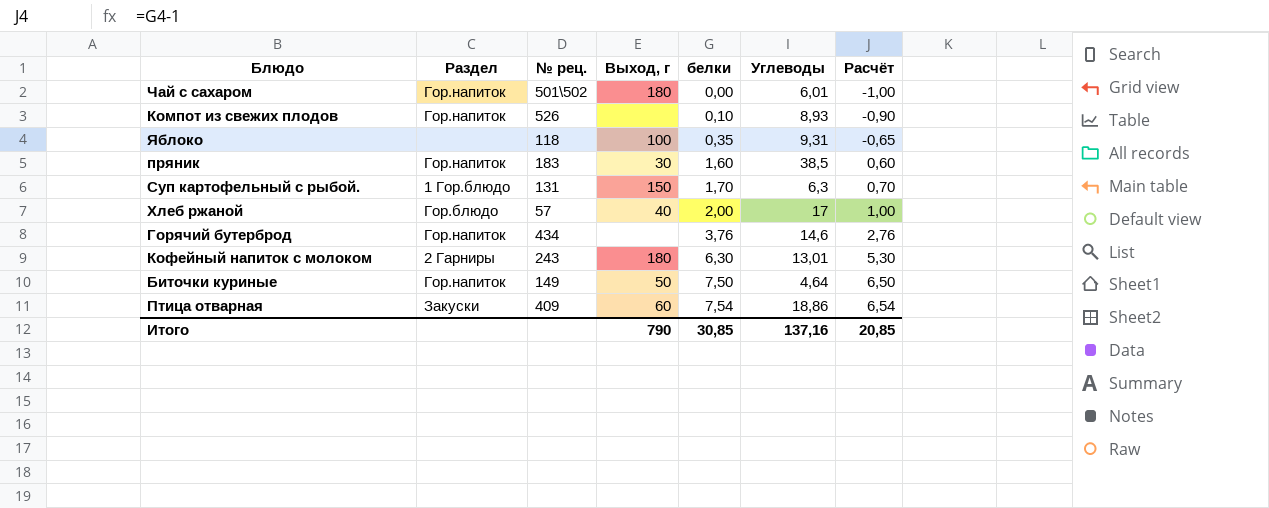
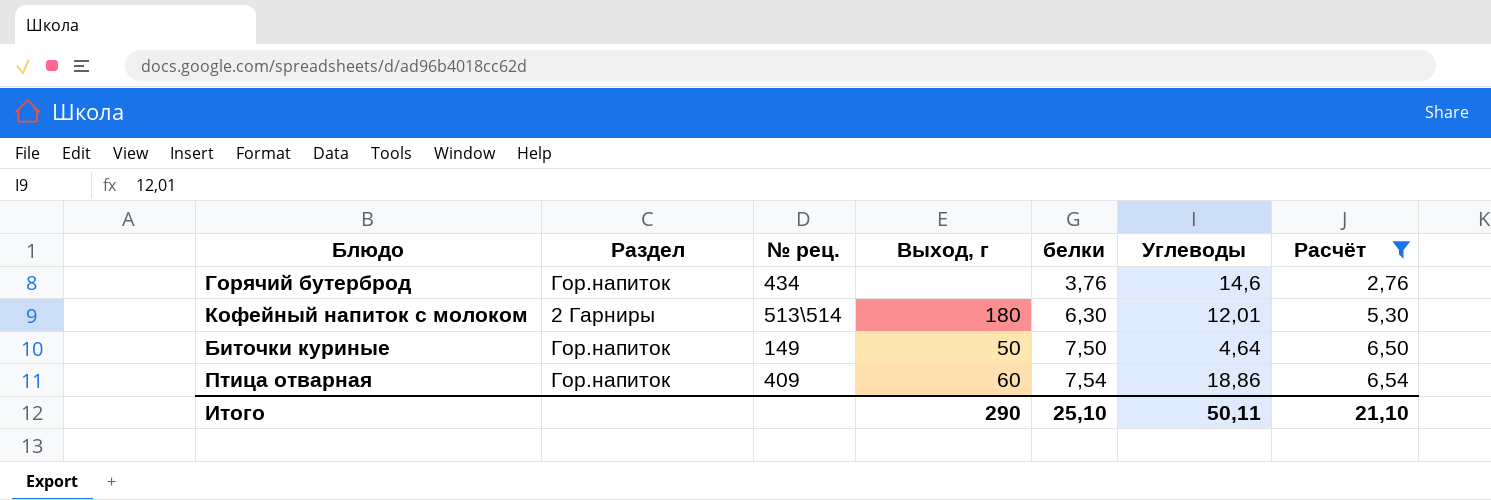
filter: none -> Расчёт >= 2,76
Кофейный напиток с молоком | № рец.: 243 -> 513\514
Кофейный напиток с молоком | Углеводы: 13,01 -> 12,01
Птица отварная | Раздел: Закуски -> Гор.напиток
Итого | Выход, г: 790 -> 290
Итого | белки: 30,85 -> 25,10
Итого | Углеводы: 137,16 -> 50,11
Итого | Расчёт: 20,85 -> 21,10

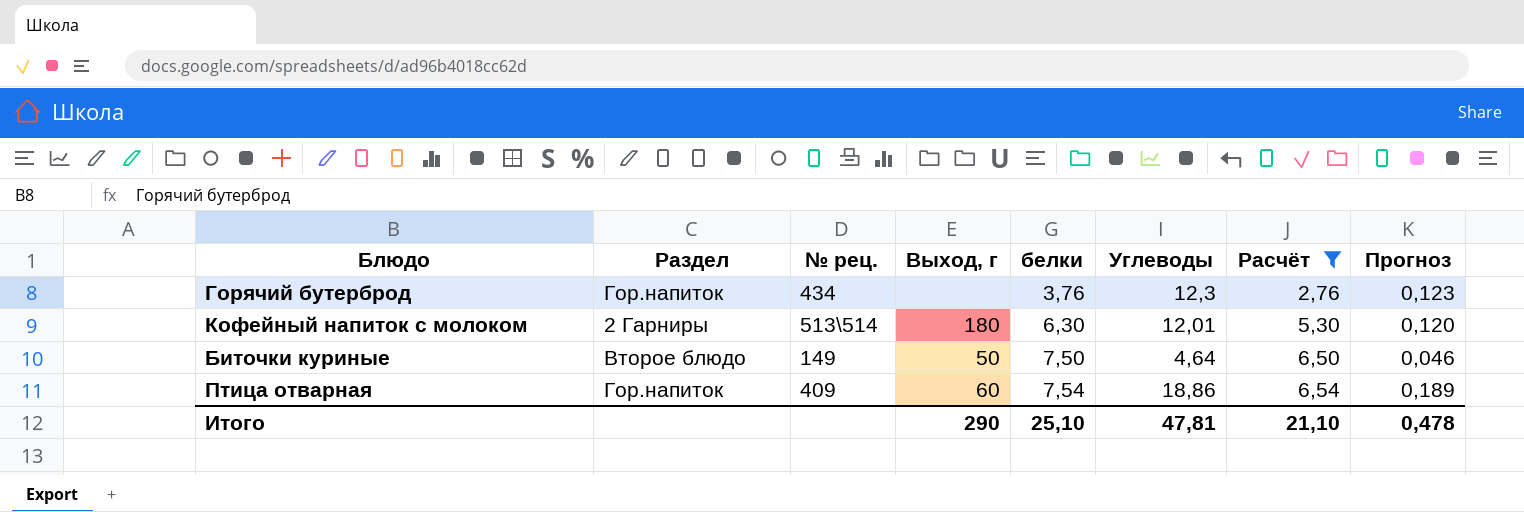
column Прогноз | formula: none -> [Углеводы] * 0,01
Горячий бутерброд | Углеводы: 14,6 -> 12,3
Биточки куриные | Раздел: Гор.напиток -> Второе блюдо
Итого | Углеводы: 50,11 -> 47,81

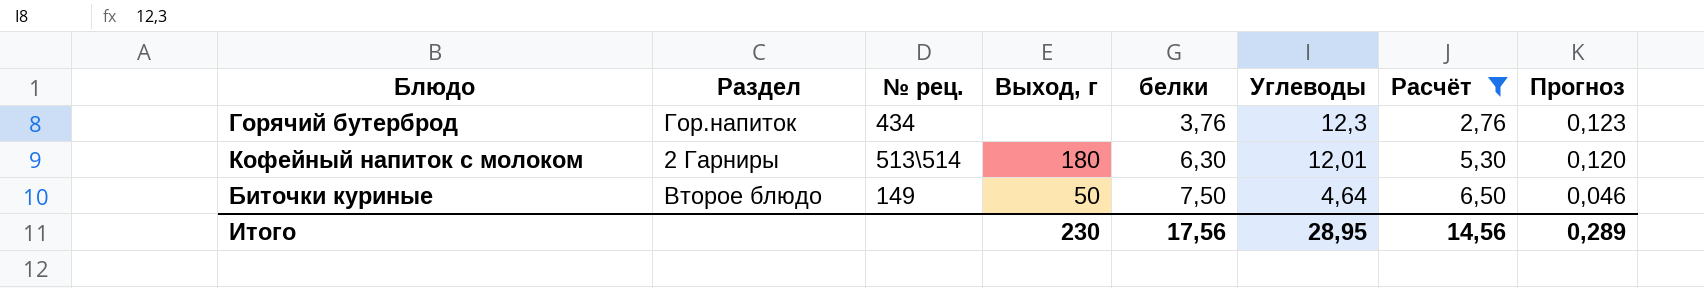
row Птица отварная: Гор.напиток | 409 | 60 | 7,54 | 18,86 | 6,54 | 0,189 -> none
Итого | Выход, г: 290 -> 230
Итого | белки: 25,10 -> 17,56
Итого | Углеводы: 47,81 -> 28,95
Итого | Расчёт: 21,10 -> 14,56
Итого | Прогноз: 0,478 -> 0,289

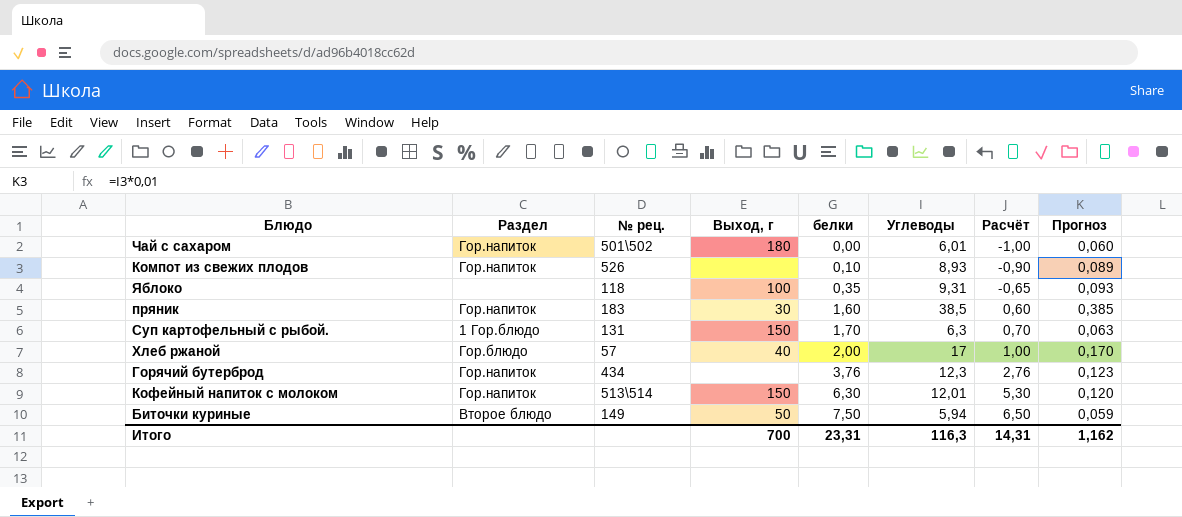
filter: Расчёт >= 2,76 -> none
Кофейный напиток с молоком | Раздел: 2 Гарниры -> Гор.напиток
Кофейный напиток с молоком | Выход, г: 180 -> 150
Биточки куриные | Углеводы: 4,64 -> 5,94
Биточки куриные | Прогноз: 0,046 -> 0,059
Итого | Выход, г: 230 -> 700
Итого | белки: 17,56 -> 23,31
Итого | Углеводы: 28,95 -> 116,3
Итого | Расчёт: 14,56 -> 14,31
Итого | Прогноз: 0,289 -> 1,162

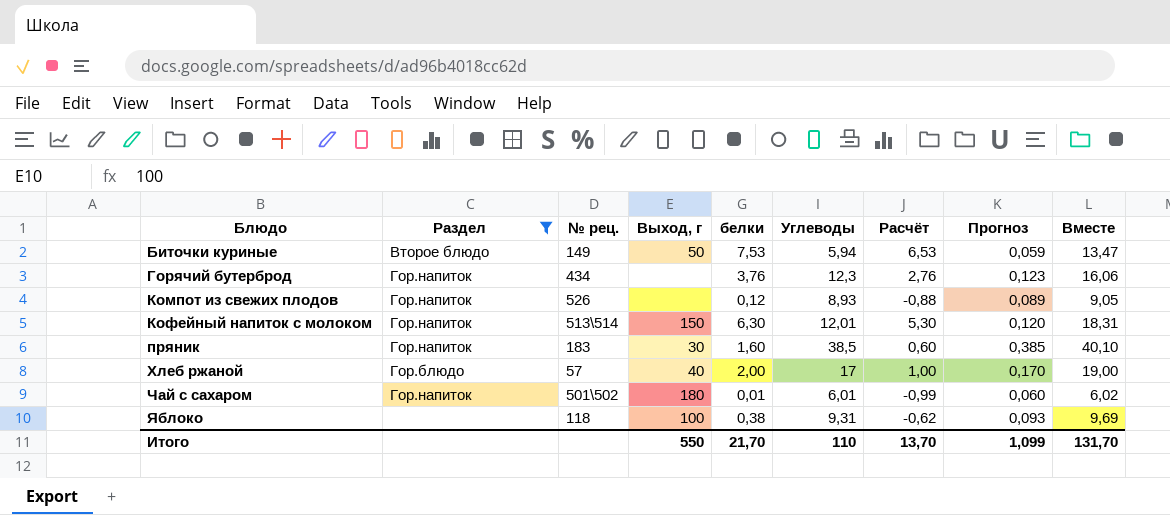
filter: none -> Раздел != 1 Гор.блюдо
row order: белки ascending -> Блюдо ascending
column Вместе | formula: none -> [белки] + [Углеводы]
Биточки куриные | белки: 7,50 -> 7,53
Биточки куриные | Расчёт: 6,50 -> 6,53
Компот из свежих плодов | белки: 0,10 -> 0,12
Компот из свежих плодов | Расчёт: -0,90 -> -0,88
Чай с сахаром | белки: 0,00 -> 0,01
Чай с сахаром | Расчёт: -1,00 -> -0,99
Яблоко | белки: 0,35 -> 0,38
Яблоко | Расчёт: -0,65 -> -0,62
Итого | Выход, г: 700 -> 550
Итого | белки: 23,31 -> 21,70
Итого | Углеводы: 116,3 -> 110
Итого | Расчёт: 14,31 -> 13,70
Итого | Прогноз: 1,162 -> 1,099

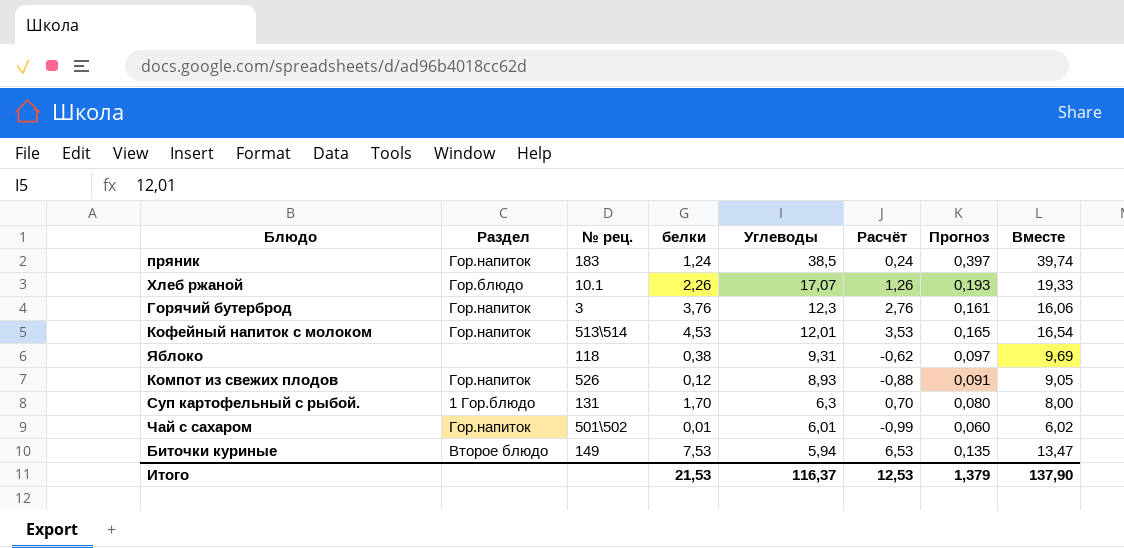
filter: Раздел != 1 Гор.блюдо -> none
row order: Блюдо ascending -> Углеводы descending
column Выход, г | position: 4 -> none
column Прогноз | formula: [Углеводы] * 0,01 -> [Вместе] * 0,01
пряник | белки: 1,60 -> 1,24
пряник | Расчёт: 0,60 -> 0,24
пряник | Вместе: 40,10 -> 39,74
Хлеб ржаной | № рец.: 57 -> 10.1
Хлеб ржаной | белки: 2,00 -> 2,26
Хлеб ржаной | Углеводы: 17 -> 17,07
Хлеб ржаной | Расчёт: 1,00 -> 1,26
Хлеб ржаной | Вместе: 19,00 -> 19,33
Горячий бутерброд | № рец.: 434 -> 3
Кофейный напиток с молоком | белки: 6,30 -> 4,53
Кофейный напиток с молоком | Расчёт: 5,30 -> 3,53
Кофейный напиток с молоком | Вместе: 18,31 -> 16,54
Итого | белки: 21,70 -> 21,53
Итого | Углеводы: 110 -> 116,37
Итого | Расчёт: 13,70 -> 12,53
Итого | Прогноз: 1,099 -> 1,379
Итого | Вместе: 131,70 -> 137,90

